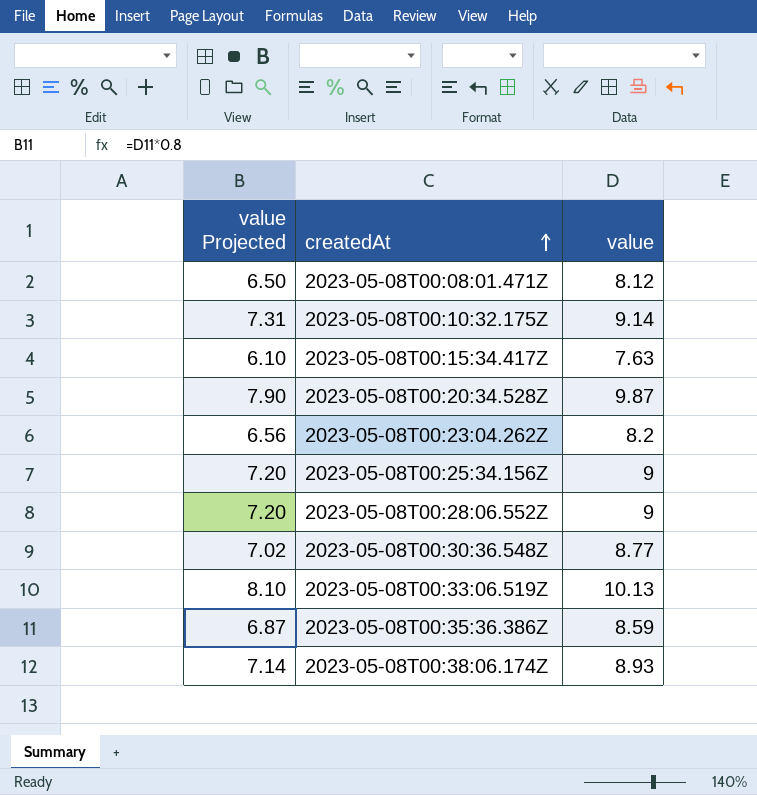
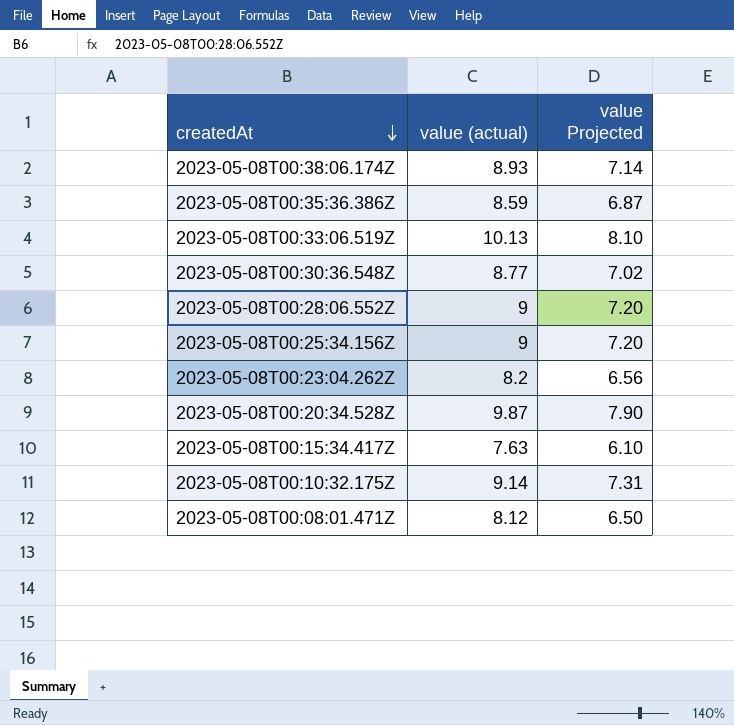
row order: createdAt ascending -> createdAt descending
column name: value -> value (actual)
column value Projected | position: 1 -> 3

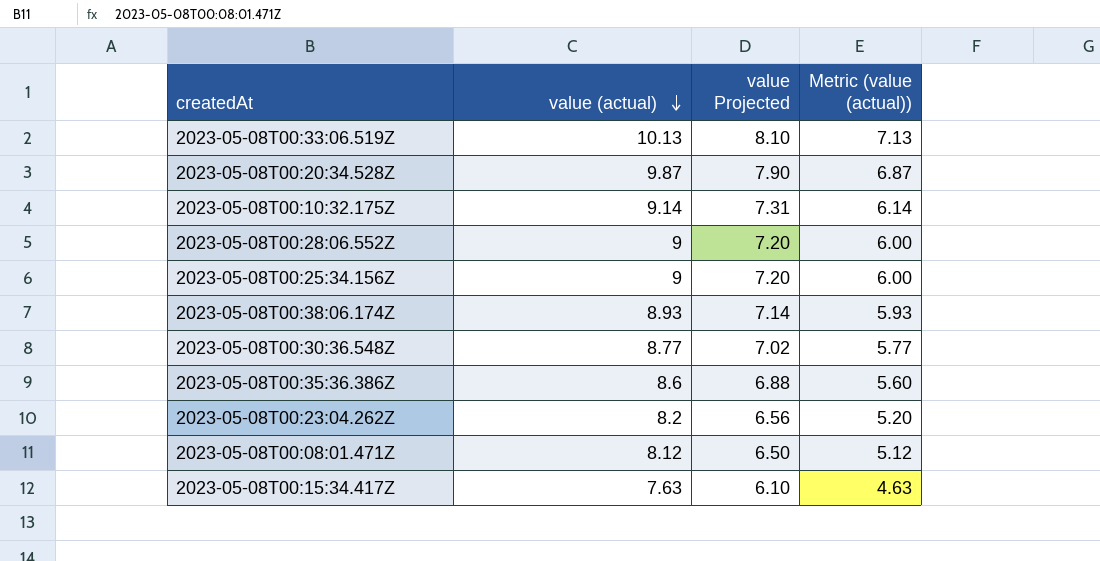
row order: createdAt descending -> value (actual) descending
column Metric (value (actual)) | formula: none -> [value (actual)] - 3
2023-05-08T00:35:36.386Z | value (actual): 8.59 -> 8.6
2023-05-08T00:35:36.386Z | value Projected: 6.87 -> 6.88

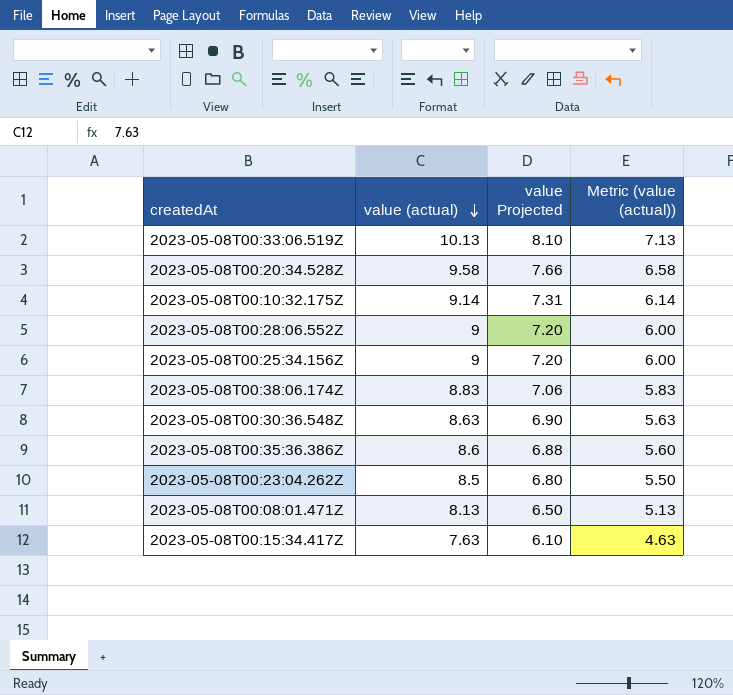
2023-05-08T00:20:34.528Z | value (actual): 9.87 -> 9.58
2023-05-08T00:20:34.528Z | value Projected: 7.90 -> 7.66
2023-05-08T00:20:34.528Z | Metric (value (actual)): 6.87 -> 6.58
2023-05-08T00:38:06.174Z | value (actual): 8.93 -> 8.83
2023-05-08T00:38:06.174Z | value Projected: 7.14 -> 7.06
2023-05-08T00:38:06.174Z | Metric (value (actual)): 5.93 -> 5.83
2023-05-08T00:30:36.548Z | value (actual): 8.77 -> 8.63
2023-05-08T00:30:36.548Z | value Projected: 7.02 -> 6.90
2023-05-08T00:30:36.548Z | Metric (value (actual)): 5.77 -> 5.63
2023-05-08T00:23:04.262Z | value (actual): 8.2 -> 8.5
2023-05-08T00:23:04.262Z | value Projected: 6.56 -> 6.80
2023-05-08T00:23:04.262Z | Metric (value (actual)): 5.20 -> 5.50
2023-05-08T00:08:01.471Z | value (actual): 8.12 -> 8.13
2023-05-08T00:08:01.471Z | Metric (value (actual)): 5.12 -> 5.13

